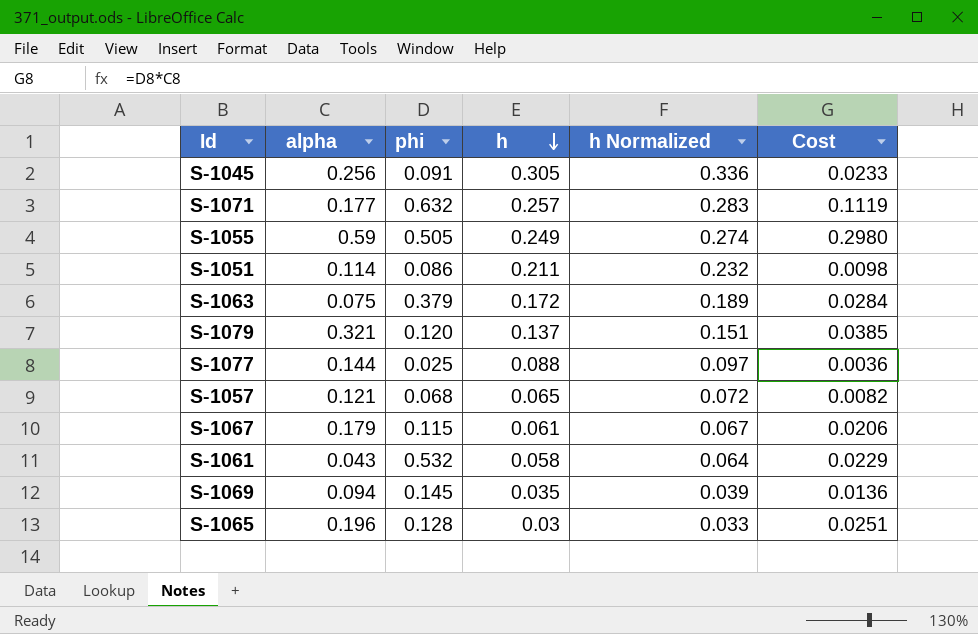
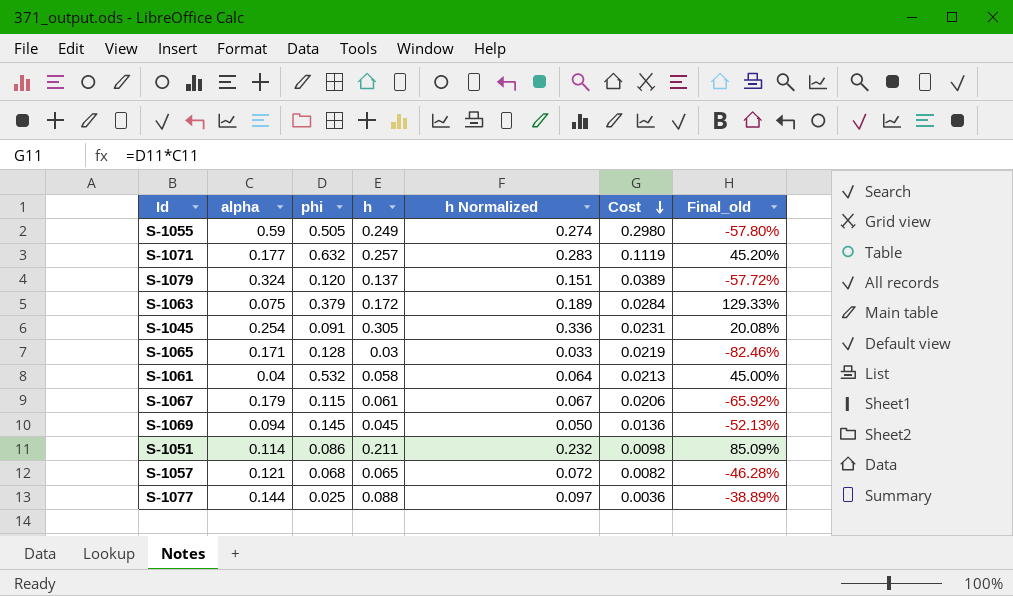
row order: h descending -> Cost descending
column Final_old | formula: none -> ([h] - [alpha]) / [alpha]
S-1079 | alpha: 0.321 -> 0.324
S-1079 | Cost: 0.0385 -> 0.0389
S-1045 | alpha: 0.256 -> 0.254
S-1045 | Cost: 0.0233 -> 0.0231
S-1065 | alpha: 0.196 -> 0.171
S-1065 | Cost: 0.0251 -> 0.0219
S-1061 | alpha: 0.043 -> 0.04
S-1061 | Cost: 0.0229 -> 0.0213
S-1069 | h: 0.035 -> 0.045
S-1069 | h Normalized: 0.039 -> 0.050

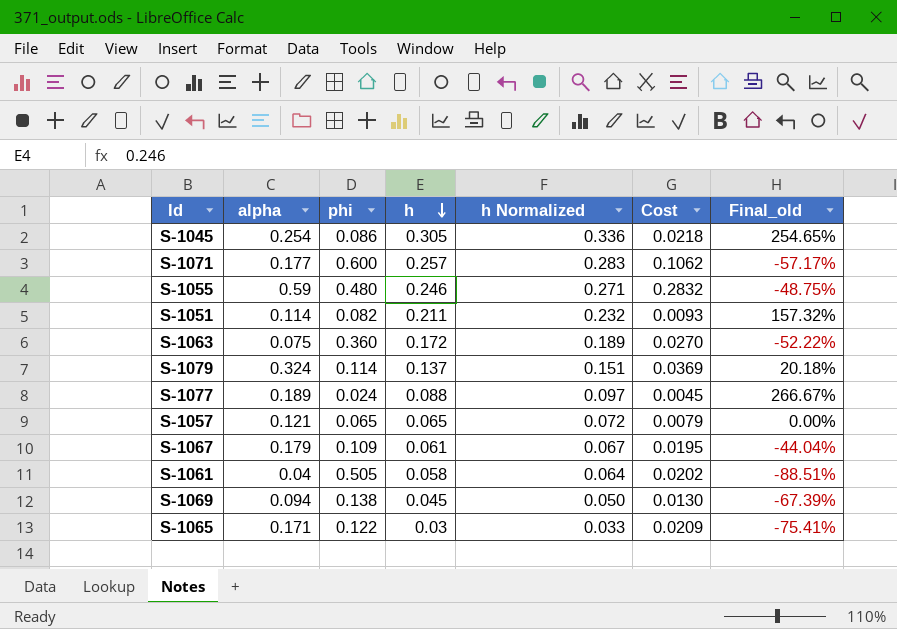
row order: Cost descending -> h descending
column Final_old | formula: ([h] - [alpha]) / [alpha] -> ([h] - [phi]) / [phi]
S-1045 | phi: 0.091 -> 0.086
S-1045 | Cost: 0.0231 -> 0.0218
S-1071 | phi: 0.632 -> 0.600
S-1071 | Cost: 0.1119 -> 0.1062
S-1055 | phi: 0.505 -> 0.480
S-1055 | h: 0.249 -> 0.246
S-1055 | h Normalized: 0.274 -> 0.271
S-1055 | Cost: 0.2980 -> 0.2832
S-1051 | phi: 0.086 -> 0.082
S-1051 | Cost: 0.0098 -> 0.0093
S-1063 | phi: 0.379 -> 0.360
S-1063 | Cost: 0.0284 -> 0.0270
S-1079 | phi: 0.120 -> 0.114
S-1079 | Cost: 0.0389 -> 0.0369
S-1077 | alpha: 0.144 -> 0.189
S-1077 | phi: 0.025 -> 0.024
S-1077 | Cost: 0.0036 -> 0.0045
S-1057 | phi: 0.068 -> 0.065
S-1057 | Cost: 0.0082 -> 0.0079
S-1067 | phi: 0.115 -> 0.109
S-1067 | Cost: 0.0206 -> 0.0195
S-1061 | phi: 0.532 -> 0.505
S-1061 | Cost: 0.0213 -> 0.0202
S-1069 | phi: 0.145 -> 0.138
S-1069 | Cost: 0.0136 -> 0.0130
S-1065 | phi: 0.128 -> 0.122
S-1065 | Cost: 0.0219 -> 0.0209

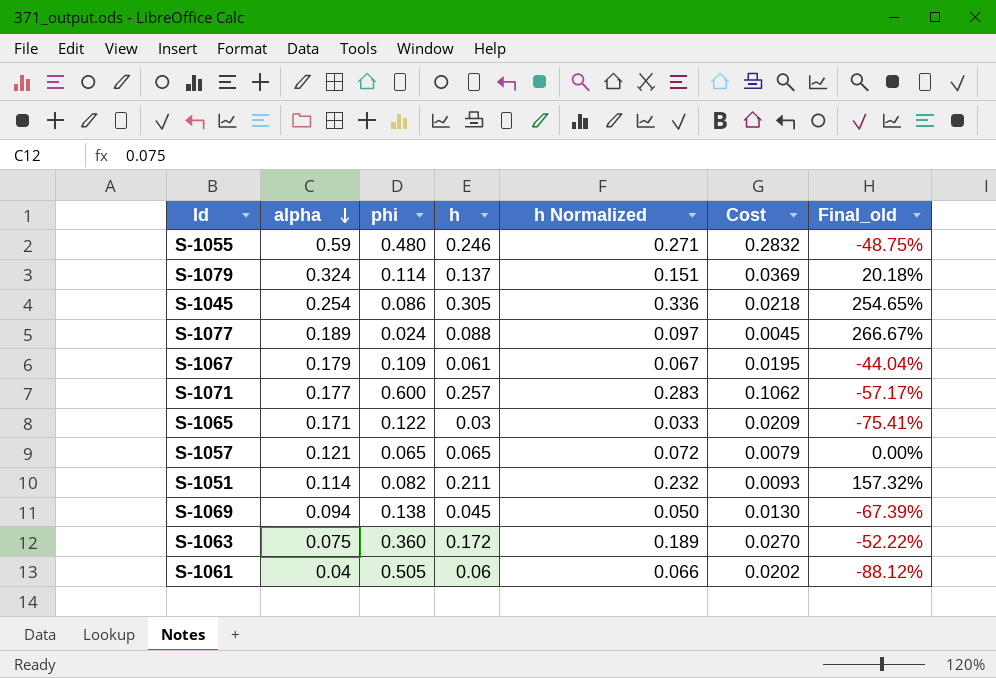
row order: h descending -> alpha descending
S-1061 | h: 0.058 -> 0.06
S-1061 | h Normalized: 0.064 -> 0.066
S-1061 | Final_old: -88.51% -> -88.12%

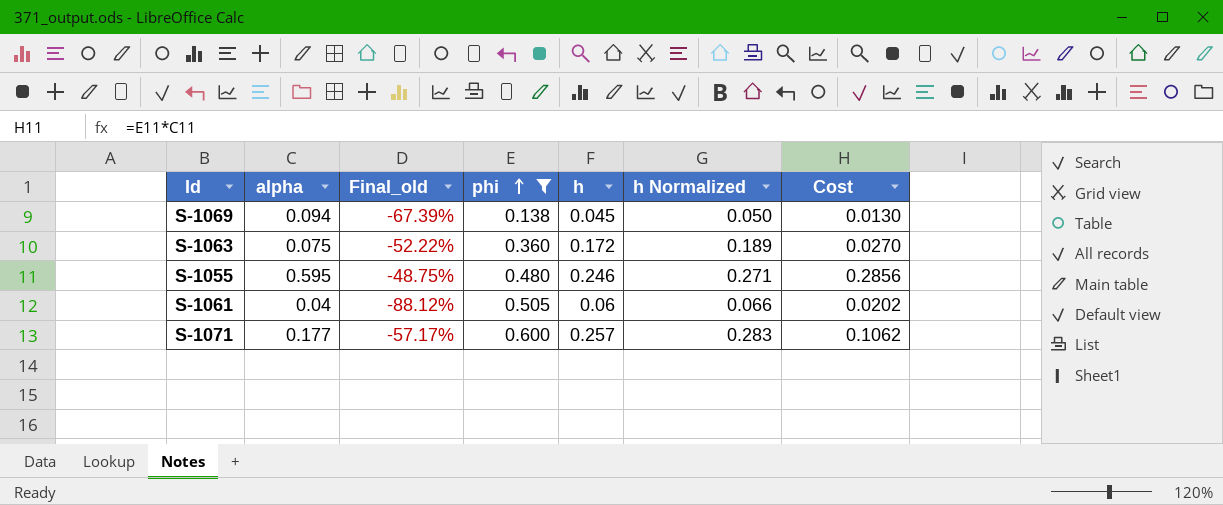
filter: none -> phi >= 0.138
row order: alpha descending -> phi ascending
column Final_old | position: 7 -> 3
S-1055 | alpha: 0.59 -> 0.595
S-1055 | Cost: 0.2832 -> 0.2856

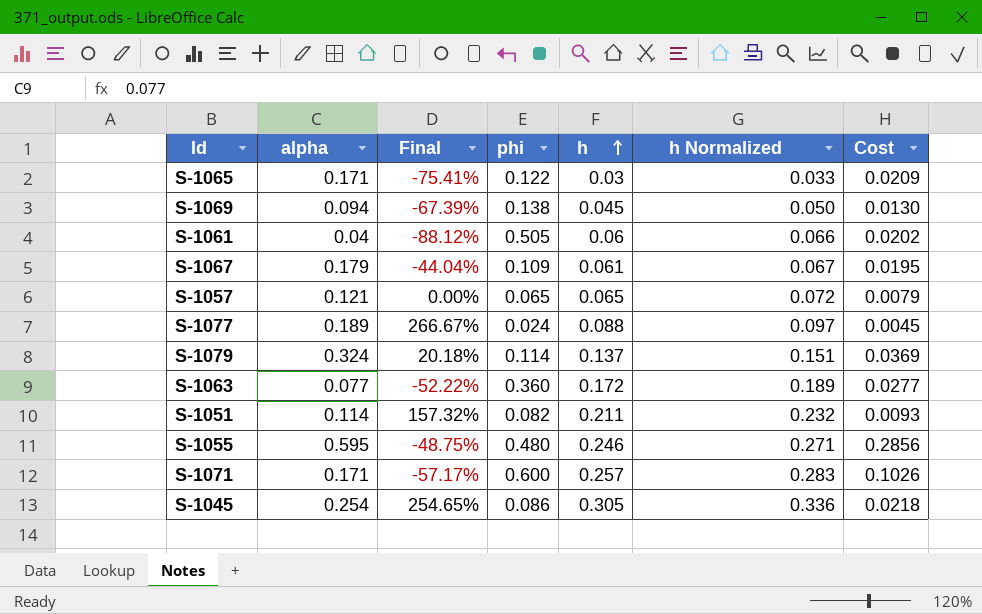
filter: phi >= 0.138 -> none
row order: phi ascending -> h ascending
column name: Final_old -> Final
S-1063 | alpha: 0.075 -> 0.077
S-1063 | Cost: 0.0270 -> 0.0277
S-1071 | alpha: 0.177 -> 0.171
S-1071 | Cost: 0.1062 -> 0.1026

